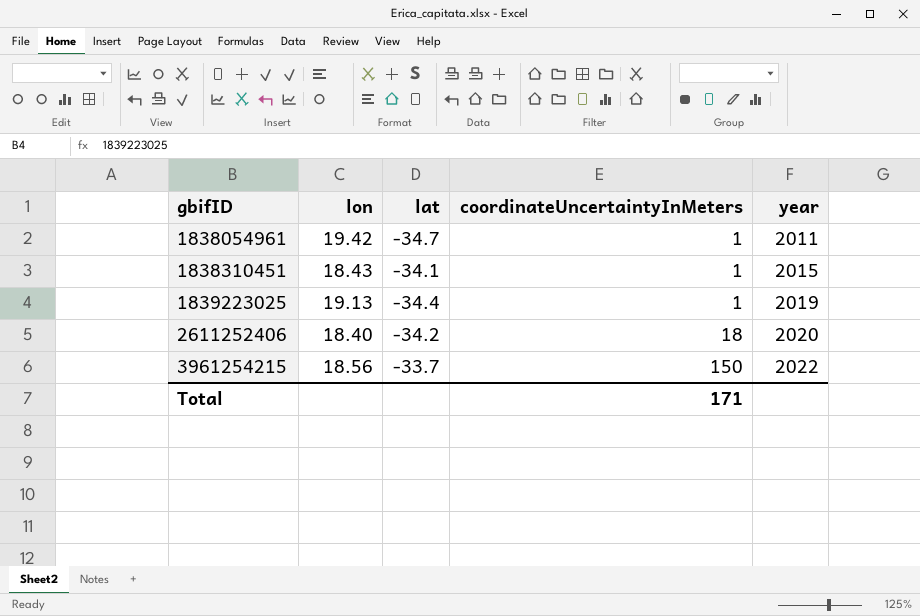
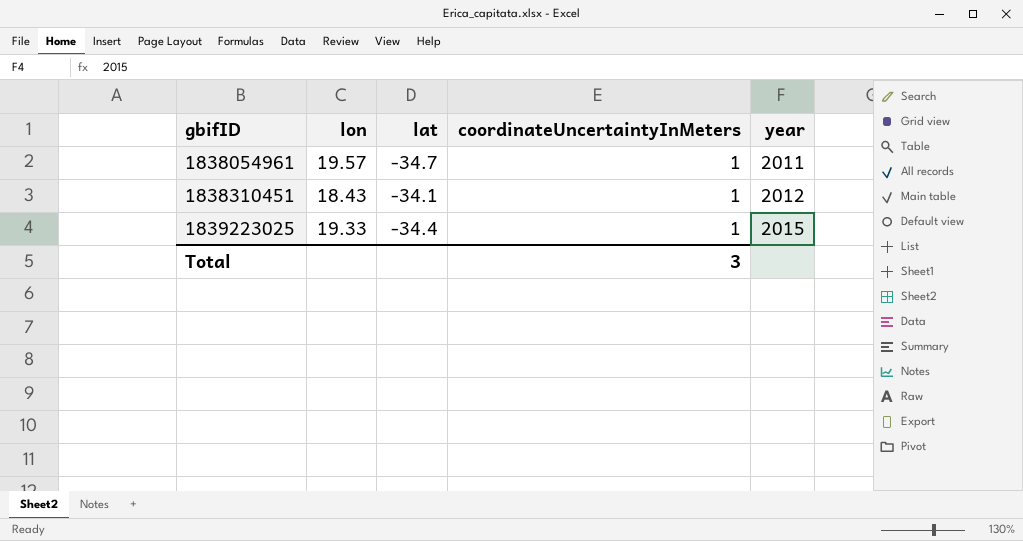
row 2611252406: 18.40 | -34.2 | 18 | 2020 -> none
row 3961254215: 18.56 | -33.7 | 150 | 2022 -> none
1838054961 | lon: 19.42 -> 19.57
1838310451 | year: 2015 -> 2012
1839223025 | lon: 19.13 -> 19.33
1839223025 | year: 2019 -> 2015
Total | coordinateUncertaintyInMeters: 171 -> 3

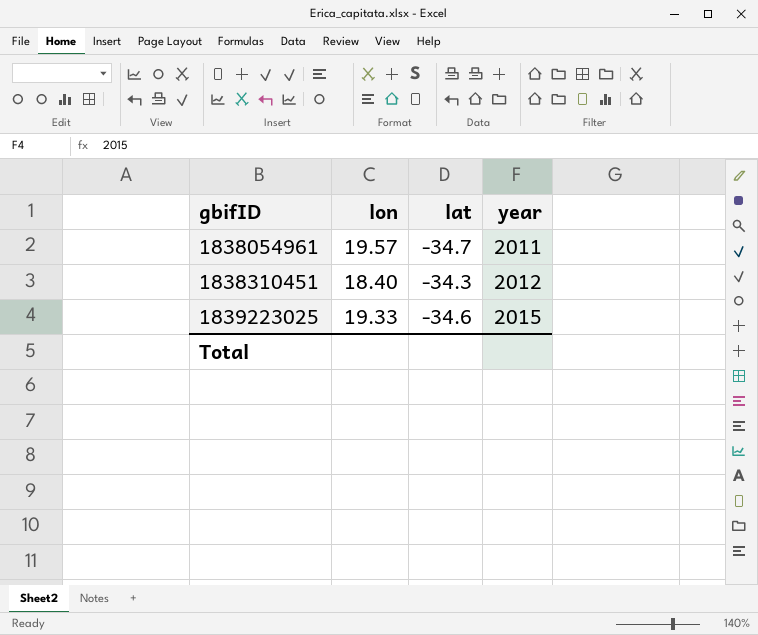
column coordinateUncertaintyInMeters | position: 4 -> none
1838310451 | lon: 18.43 -> 18.40
1838310451 | lat: -34.1 -> -34.3
1839223025 | lat: -34.4 -> -34.6

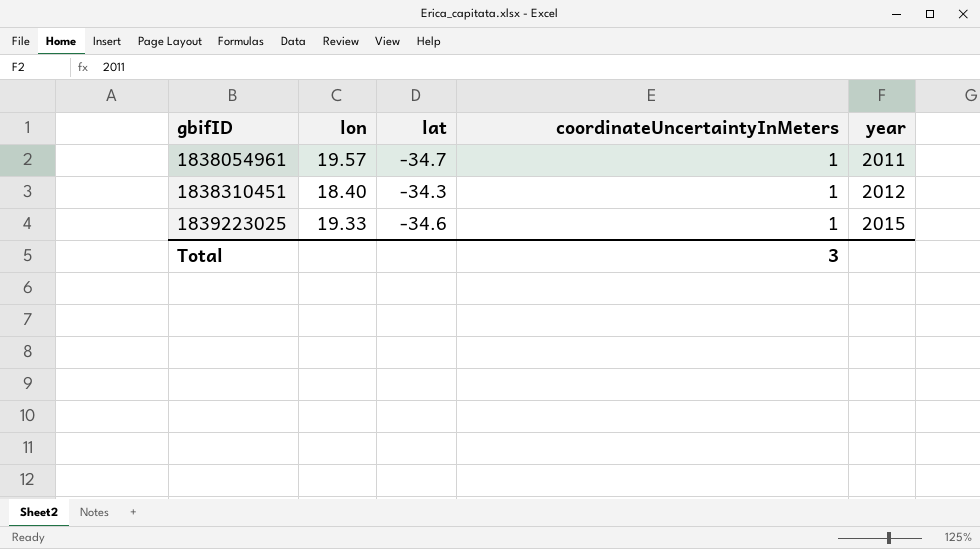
column coordinateUncertaintyInMeters | position: none -> 4

